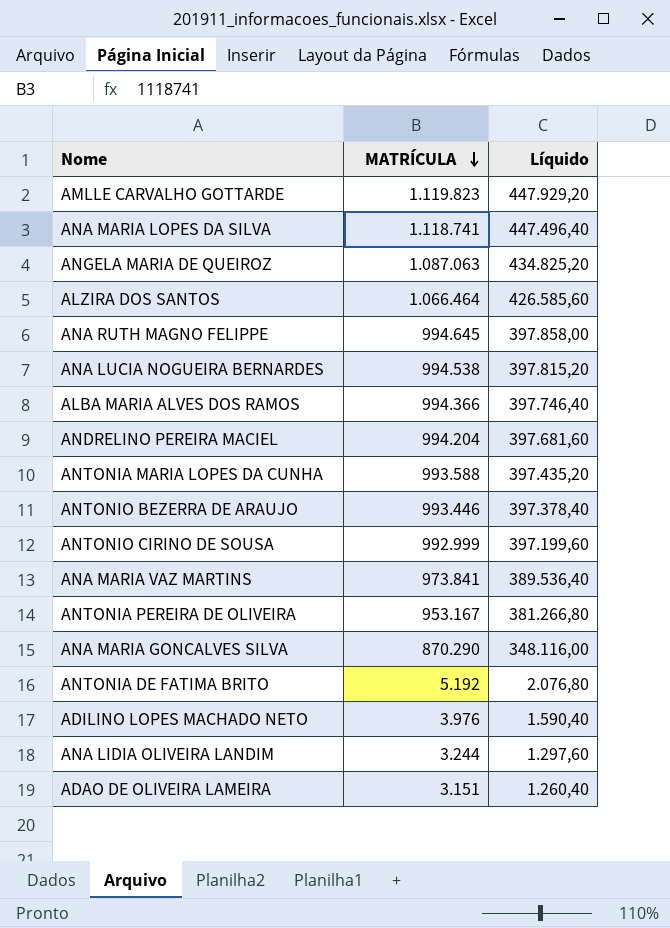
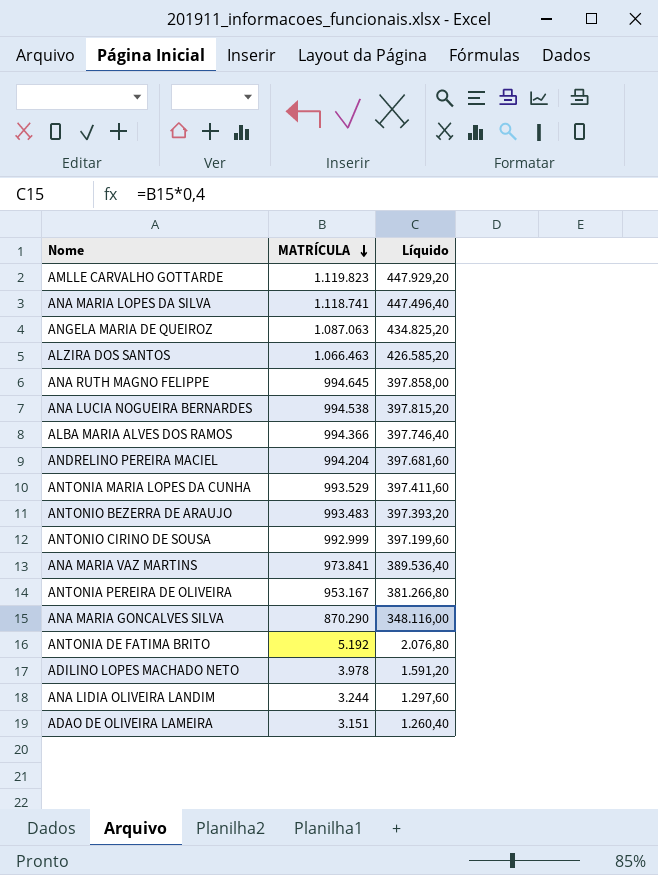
ALZIRA DOS SANTOS | MATRÍCULA: 1.066.464 -> 1.066.463
ALZIRA DOS SANTOS | Líquido: 426.585,60 -> 426.585,20
ANTONIA MARIA LOPES DA CUNHA | MATRÍCULA: 993.588 -> 993.529
ANTONIA MARIA LOPES DA CUNHA | Líquido: 397.435,20 -> 397.411,60
ANTONIO BEZERRA DE ARAUJO | MATRÍCULA: 993.446 -> 993.483
ANTONIO BEZERRA DE ARAUJO | Líquido: 397.378,40 -> 397.393,20
ADILINO LOPES MACHADO NETO | MATRÍCULA: 3.976 -> 3.978
ADILINO LOPES MACHADO NETO | Líquido: 1.590,40 -> 1.591,20

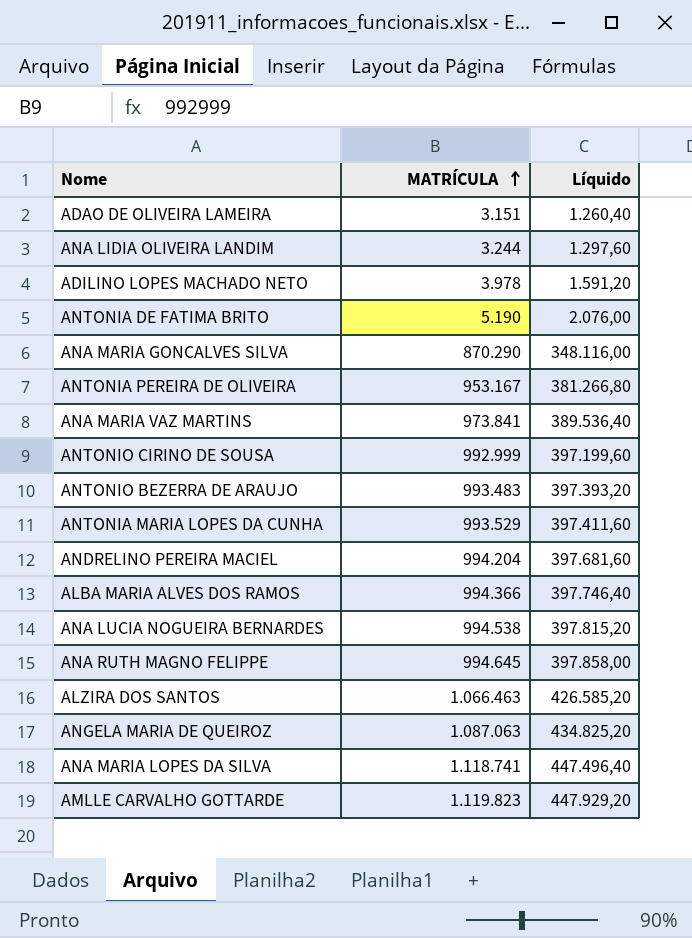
row order: MATRÍCULA descending -> MATRÍCULA ascending
ANTONIA DE FATIMA BRITO | MATRÍCULA: 5.192 -> 5.190
ANTONIA DE FATIMA BRITO | Líquido: 2.076,80 -> 2.076,00

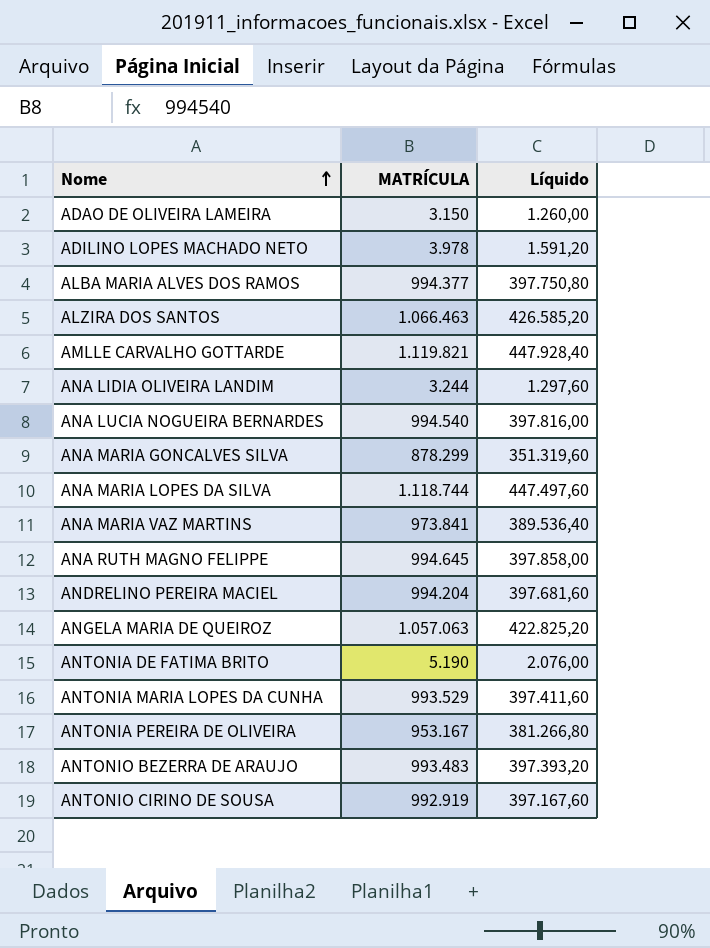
row order: MATRÍCULA ascending -> Nome ascending
ADAO DE OLIVEIRA LAMEIRA | MATRÍCULA: 3.151 -> 3.150
ADAO DE OLIVEIRA LAMEIRA | Líquido: 1.260,40 -> 1.260,00
ALBA MARIA ALVES DOS RAMOS | MATRÍCULA: 994.366 -> 994.377
ALBA MARIA ALVES DOS RAMOS | Líquido: 397.746,40 -> 397.750,80
AMLLE CARVALHO GOTTARDE | MATRÍCULA: 1.119.823 -> 1.119.821
AMLLE CARVALHO GOTTARDE | Líquido: 447.929,20 -> 447.928,40
ANA LUCIA NOGUEIRA BERNARDES | MATRÍCULA: 994.538 -> 994.540
ANA LUCIA NOGUEIRA BERNARDES | Líquido: 397.815,20 -> 397.816,00
ANA MARIA GONCALVES SILVA | MATRÍCULA: 870.290 -> 878.299
ANA MARIA GONCALVES SILVA | Líquido: 348.116,00 -> 351.319,60
ANA MARIA LOPES DA SILVA | MATRÍCULA: 1.118.741 -> 1.118.744
ANA MARIA LOPES DA SILVA | Líquido: 447.496,40 -> 447.497,60
ANGELA MARIA DE QUEIROZ | MATRÍCULA: 1.087.063 -> 1.057.063
ANGELA MARIA DE QUEIROZ | Líquido: 434.825,20 -> 422.825,20
ANTONIO CIRINO DE SOUSA | MATRÍCULA: 992.999 -> 992.919
ANTONIO CIRINO DE SOUSA | Líquido: 397.199,60 -> 397.167,60

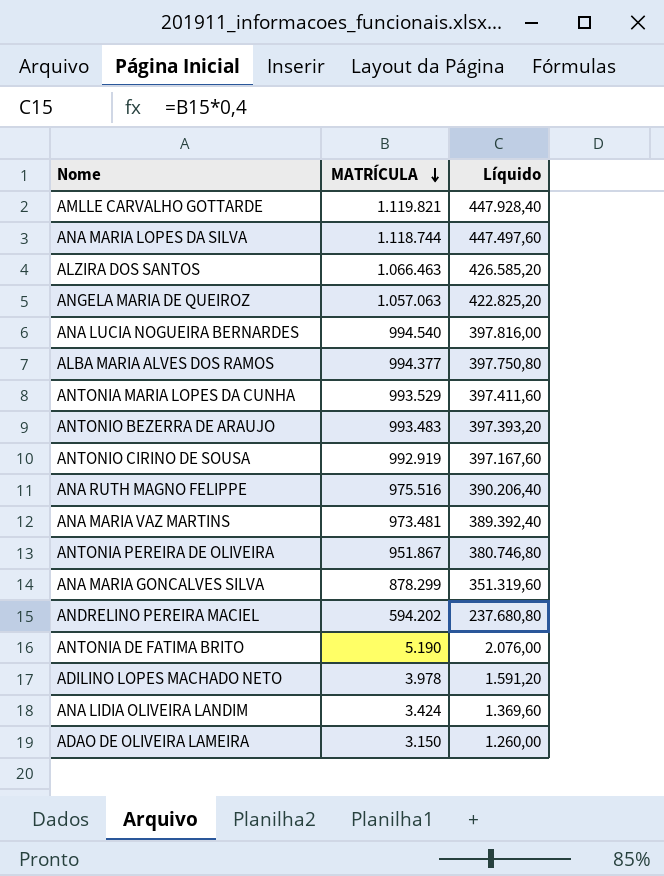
row order: Nome ascending -> MATRÍCULA descending
ANA RUTH MAGNO FELIPPE | MATRÍCULA: 994.645 -> 975.516
ANA RUTH MAGNO FELIPPE | Líquido: 397.858,00 -> 390.206,40
ANA MARIA VAZ MARTINS | MATRÍCULA: 973.841 -> 973.481
ANA MARIA VAZ MARTINS | Líquido: 389.536,40 -> 389.392,40
ANTONIA PEREIRA DE OLIVEIRA | MATRÍCULA: 953.167 -> 951.867
ANTONIA PEREIRA DE OLIVEIRA | Líquido: 381.266,80 -> 380.746,80
ANDRELINO PEREIRA MACIEL | MATRÍCULA: 994.204 -> 594.202
ANDRELINO PEREIRA MACIEL | Líquido: 397.681,60 -> 237.680,80
ANA LIDIA OLIVEIRA LANDIM | MATRÍCULA: 3.244 -> 3.424
ANA LIDIA OLIVEIRA LANDIM | Líquido: 1.297,60 -> 1.369,60

